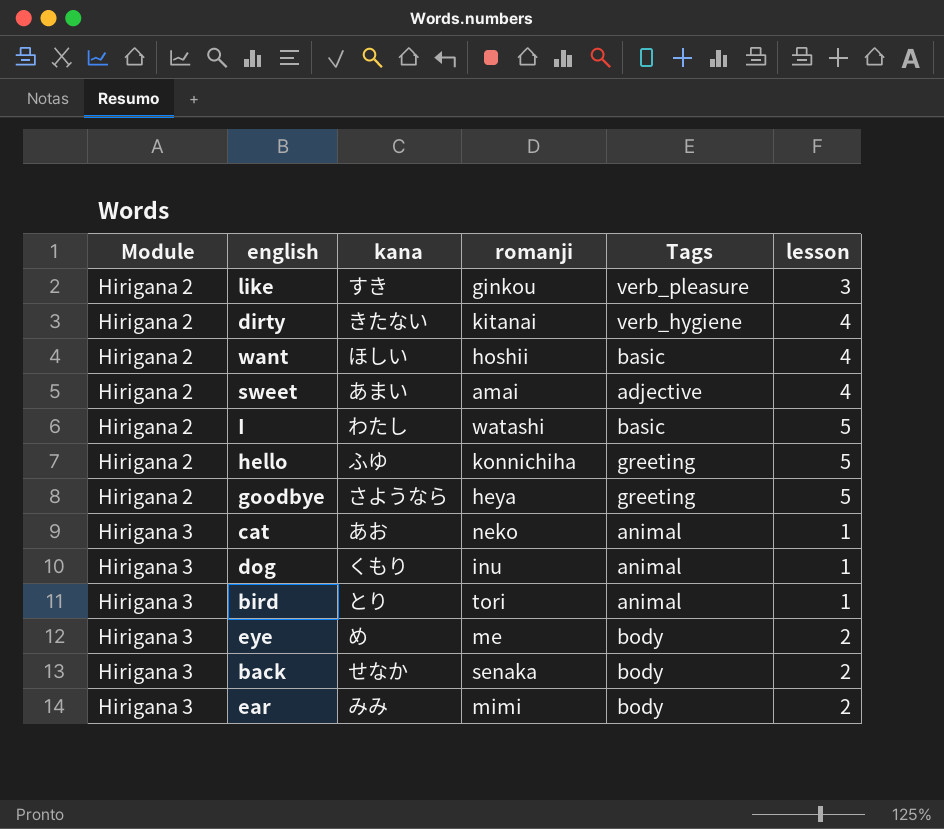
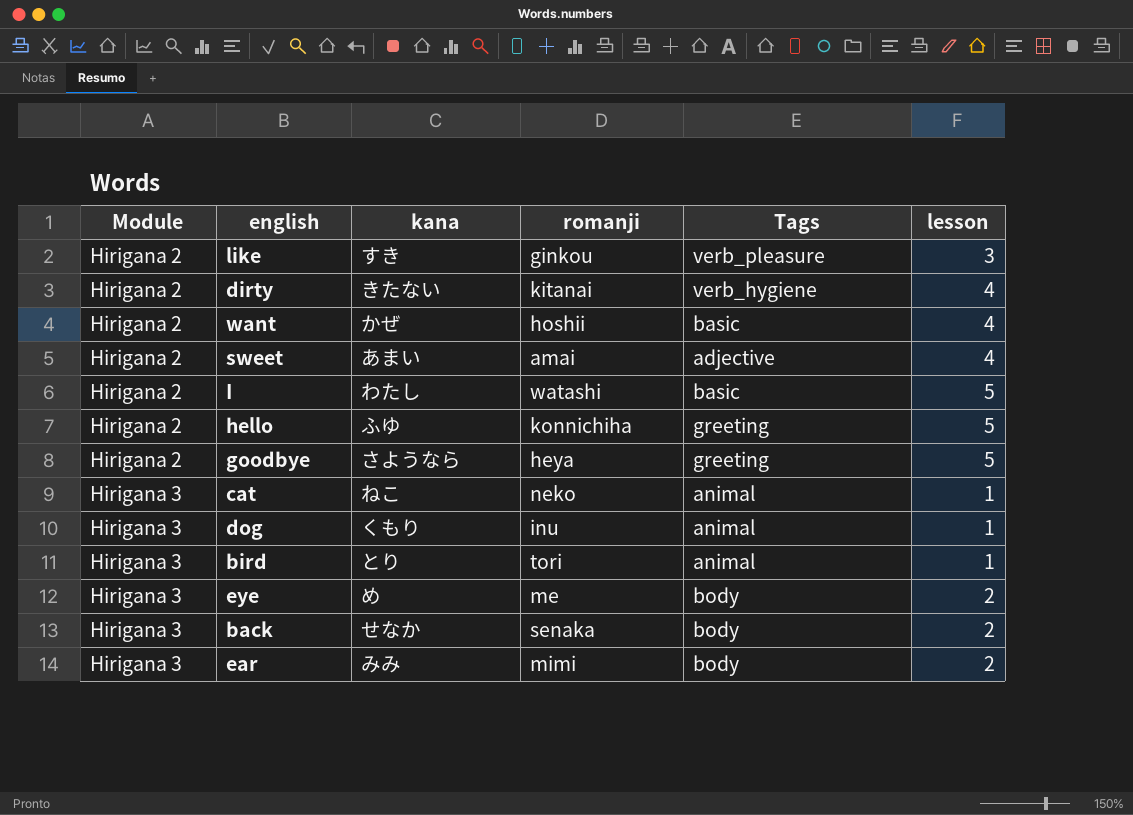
want | kana: ほしい -> かぜ
cat | kana: あお -> ねこ

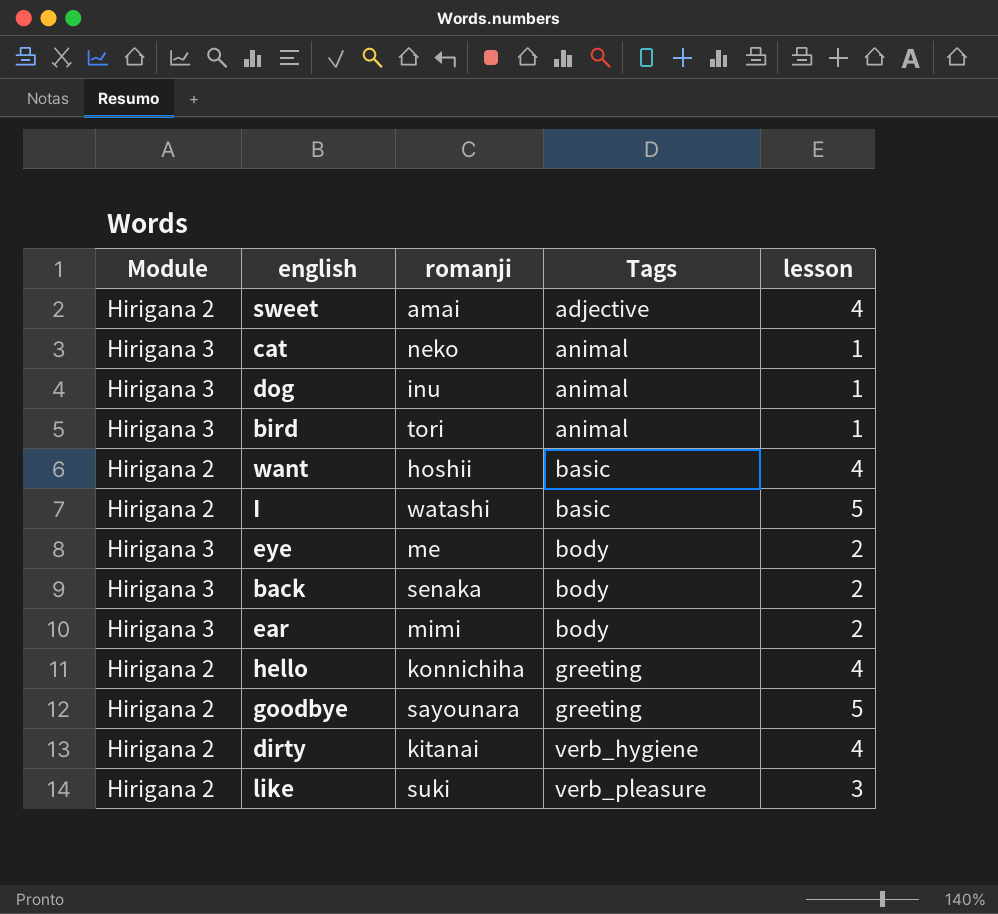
row order: Module ascending -> Tags ascending
column kana | position: 3 -> none
hello | lesson: 5 -> 4
goodbye | romanji: heya -> sayounara
like | romanji: ginkou -> suki

